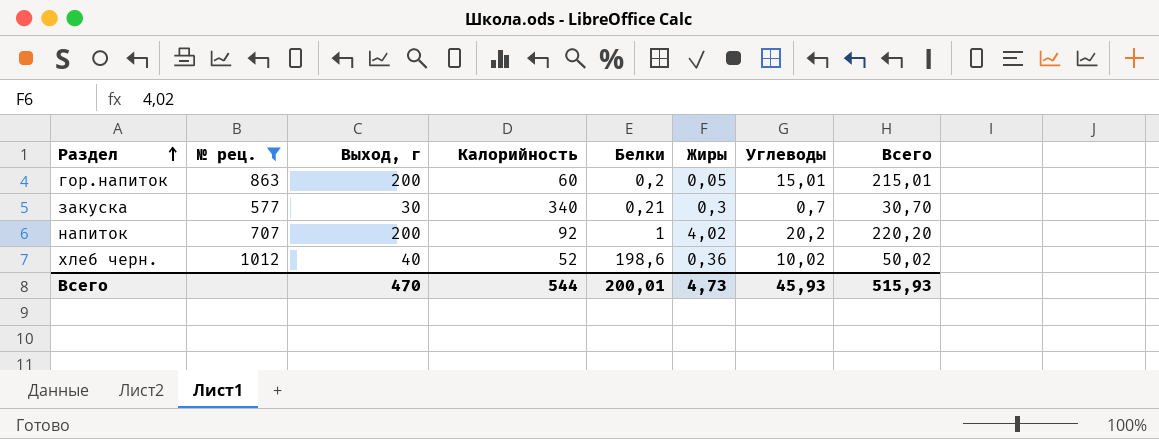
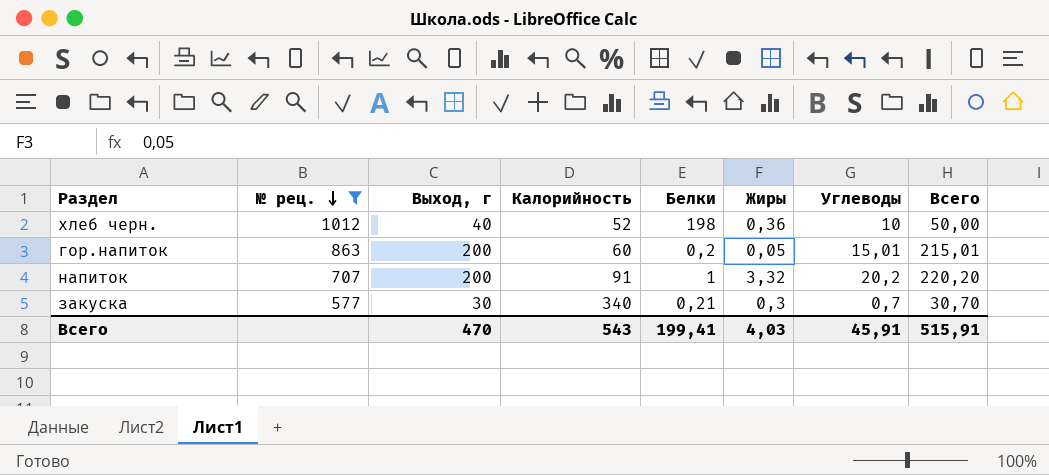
row order: Раздел ascending -> № рец. descending
хлеб черн. | Белки: 198,6 -> 198
хлеб черн. | Углеводы: 10,02 -> 10
хлеб черн. | Всего: 50,02 -> 50,00
напиток | Калорийность: 92 -> 91
напиток | Жиры: 4,02 -> 3,32
Всего | Калорийность: 544 -> 543
Всего | Белки: 200,01 -> 199,41
Всего | Жиры: 4,73 -> 4,03
Всего | Углеводы: 45,93 -> 45,91
Всего | Всего: 515,93 -> 515,91

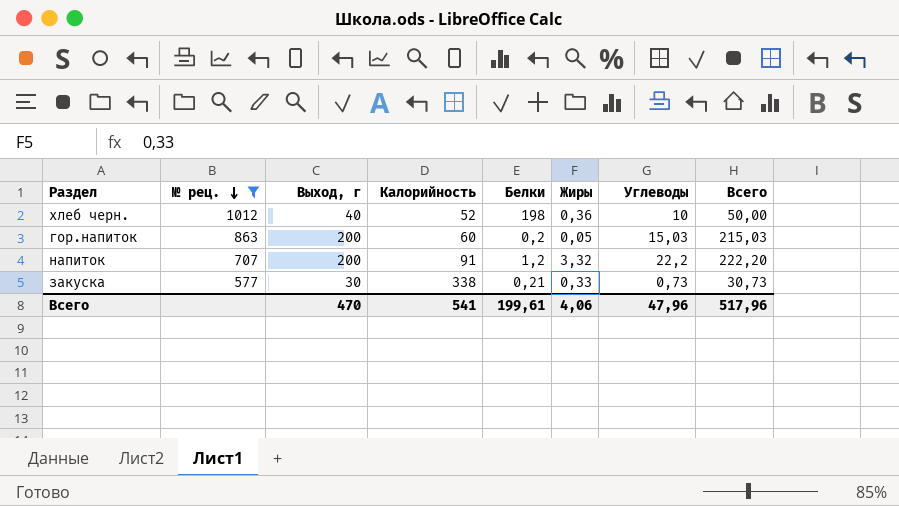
гор.напиток | Углеводы: 15,01 -> 15,03
гор.напиток | Всего: 215,01 -> 215,03
напиток | Белки: 1 -> 1,2
напиток | Углеводы: 20,2 -> 22,2
напиток | Всего: 220,20 -> 222,20
закуска | Калорийность: 340 -> 338
закуска | Жиры: 0,3 -> 0,33
закуска | Углеводы: 0,7 -> 0,73
закуска | Всего: 30,70 -> 30,73
Всего | Калорийность: 543 -> 541
Всего | Белки: 199,41 -> 199,61
Всего | Жиры: 4,03 -> 4,06
Всего | Углеводы: 45,91 -> 47,96
Всего | Всего: 515,91 -> 517,96

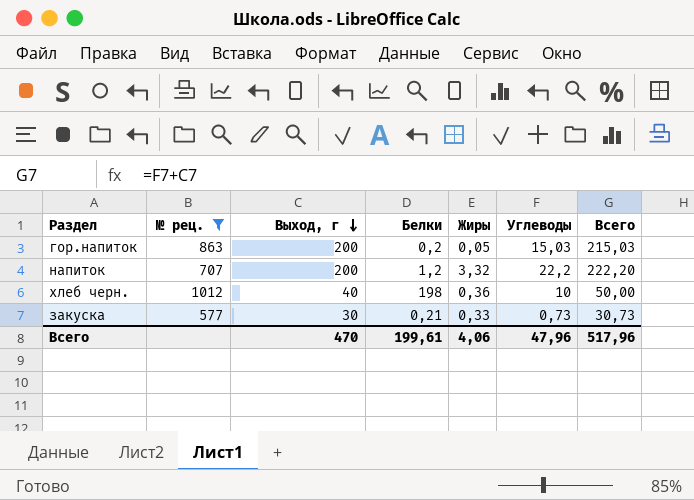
row order: № рец. descending -> Выход, г descending
column Калорийность | position: 4 -> none

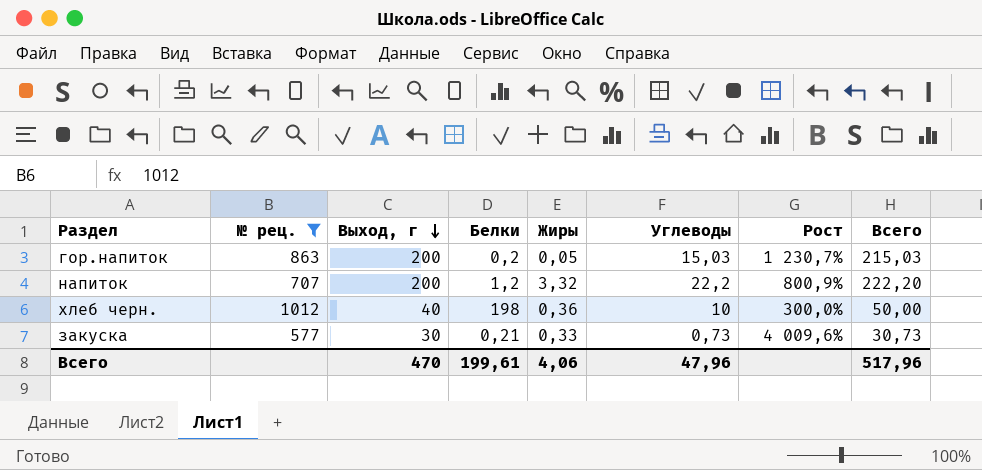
column Рост | formula: none -> ([Выход, г] - [Углеводы]) / [Углеводы]

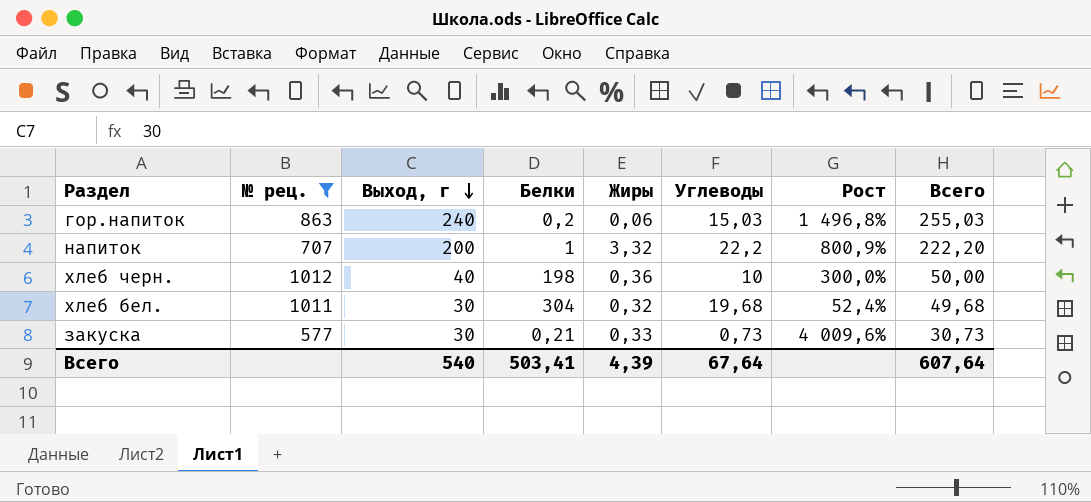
гор.напиток | Выход, г: 200 -> 240
гор.напиток | Жиры: 0,05 -> 0,06
гор.напиток | Рост: 1 230,7% -> 1 496,8%
гор.напиток | Всего: 215,03 -> 255,03
напиток | Белки: 1,2 -> 1
row хлеб бел.: none -> 1011 | 30 | 304 | 0,32 | 19,68 | 52,4% | 49,68
Всего | Выход, г: 470 -> 540
Всего | Белки: 199,61 -> 503,41
Всего | Жиры: 4,06 -> 4,39
Всего | Углеводы: 47,96 -> 67,64
Всего | Всего: 517,96 -> 607,64

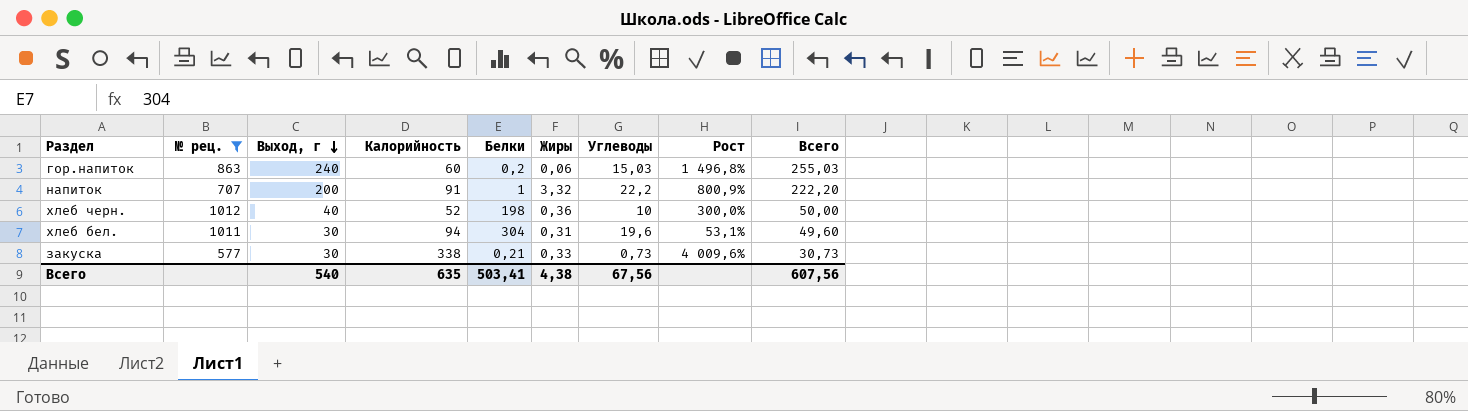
column Калорийность | position: none -> 4
хлеб бел. | Жиры: 0,32 -> 0,31
хлеб бел. | Углеводы: 19,68 -> 19,6
хлеб бел. | Рост: 52,4% -> 53,1%
хлеб бел. | Всего: 49,68 -> 49,60
Всего | Жиры: 4,39 -> 4,38
Всего | Углеводы: 67,64 -> 67,56
Всего | Всего: 607,64 -> 607,56

